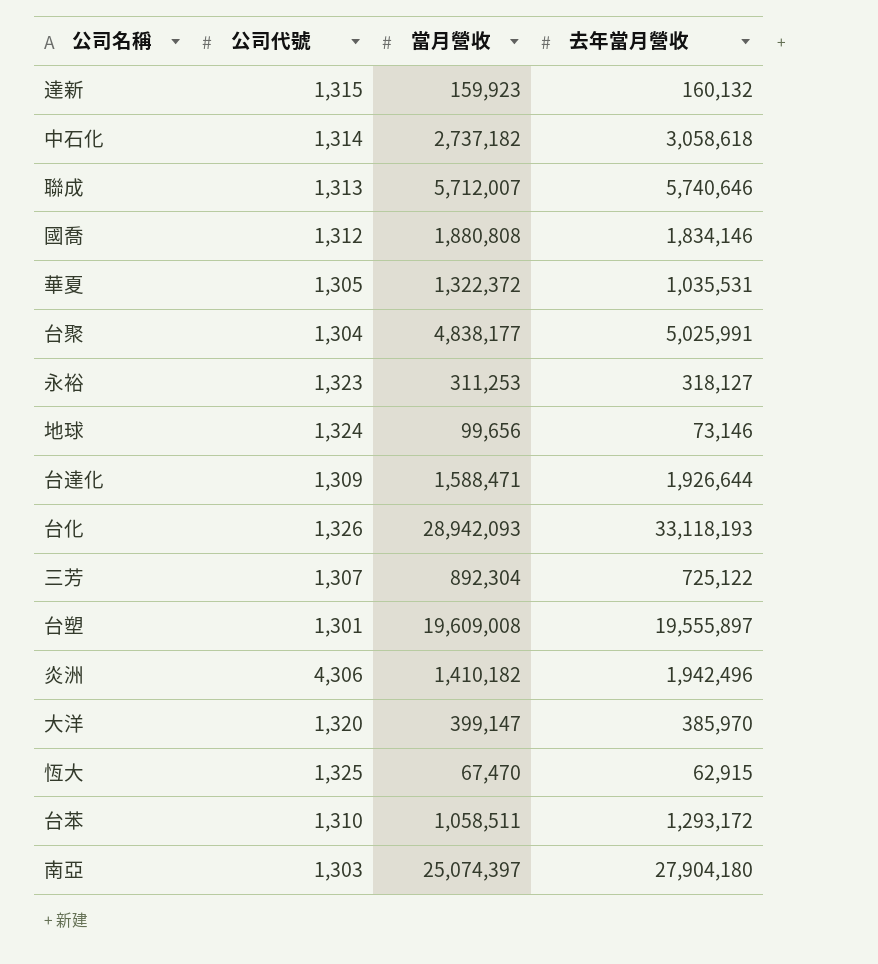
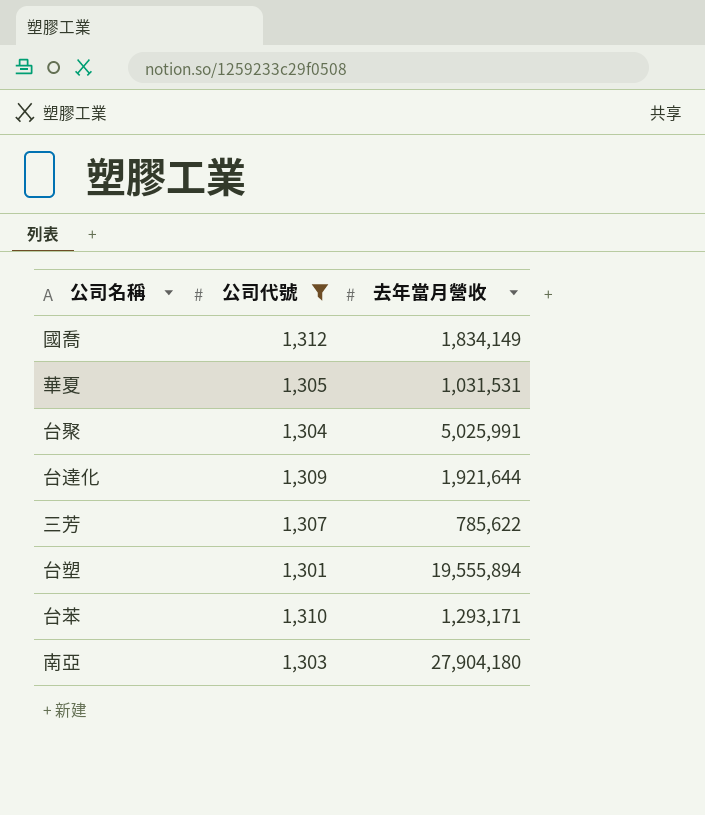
filter: none -> 公司代號 <= 1,312
column 當月營收 | position: 3 -> none
國喬 | 去年當月營收: 1,834,146 -> 1,834,149
華夏 | 去年當月營收: 1,035,531 -> 1,031,531
台達化 | 去年當月營收: 1,926,644 -> 1,921,644
三芳 | 去年當月營收: 725,122 -> 785,622
台塑 | 去年當月營收: 19,555,897 -> 19,555,894
台苯 | 去年當月營收: 1,293,172 -> 1,293,171

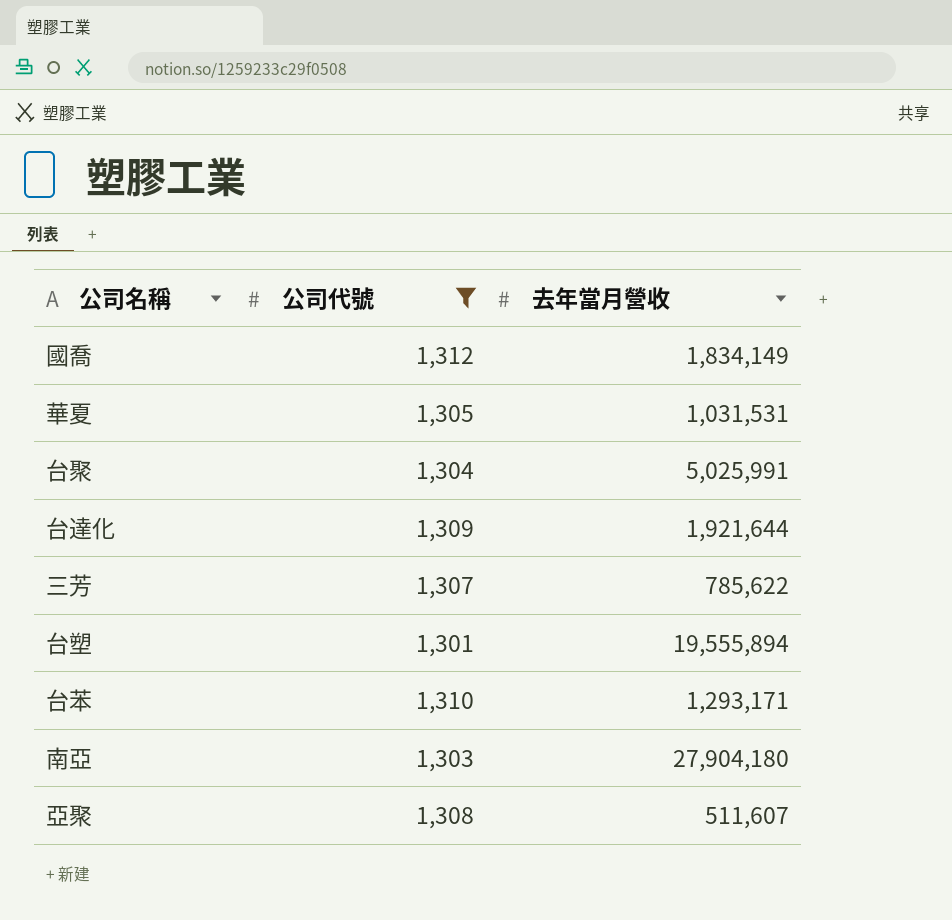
row 亞聚: none -> 1,308 | 511,607

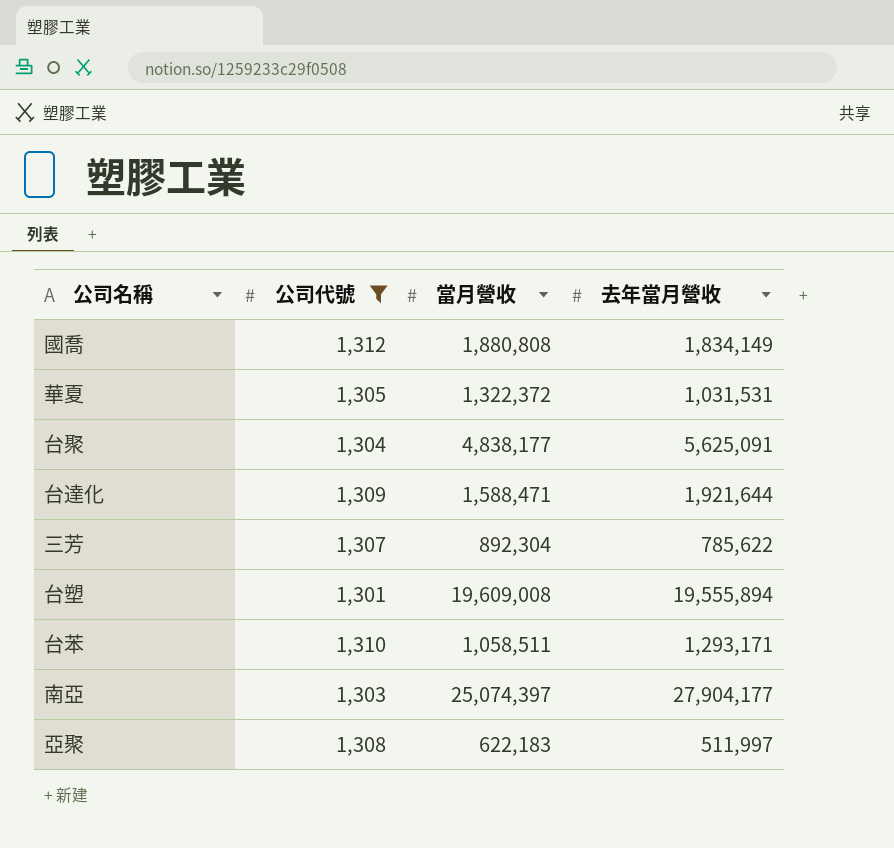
column 當月營收 | position: none -> 3
台聚 | 去年當月營收: 5,025,991 -> 5,625,091
南亞 | 去年當月營收: 27,904,180 -> 27,904,177
亞聚 | 去年當月營收: 511,607 -> 511,997

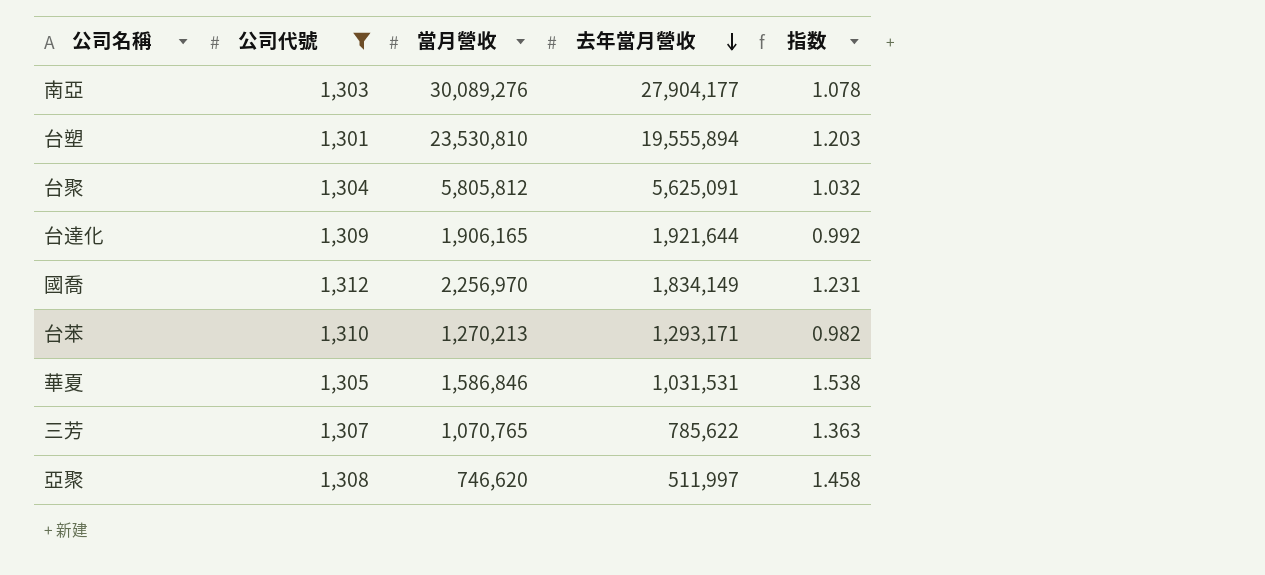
row order: none -> 去年當月營收 descending
column 指数 | formula: none -> [當月營收] / [去年當月營收]
南亞 | 當月營收: 25,074,397 -> 30,089,276
台塑 | 當月營收: 19,609,008 -> 23,530,810
台聚 | 當月營收: 4,838,177 -> 5,805,812
台達化 | 當月營收: 1,588,471 -> 1,906,165
國喬 | 當月營收: 1,880,808 -> 2,256,970
台苯 | 當月營收: 1,058,511 -> 1,270,213
華夏 | 當月營收: 1,322,372 -> 1,586,846
三芳 | 當月營收: 892,304 -> 1,070,765
亞聚 | 當月營收: 622,183 -> 746,620

